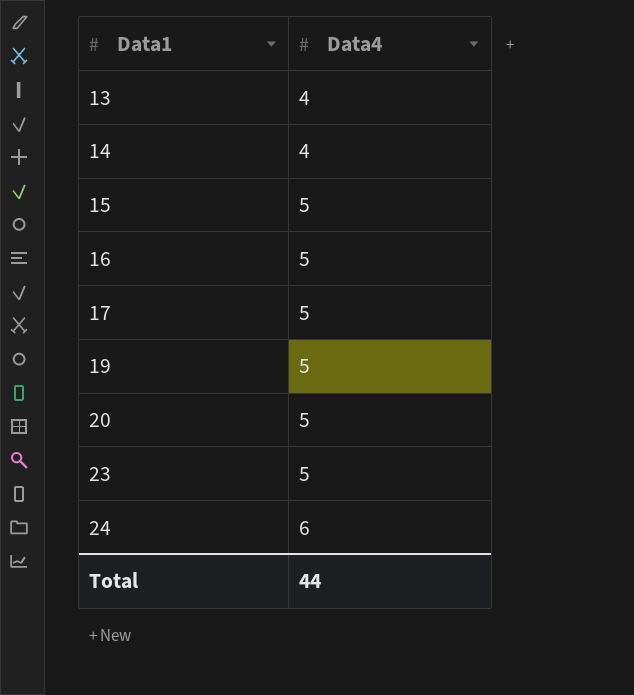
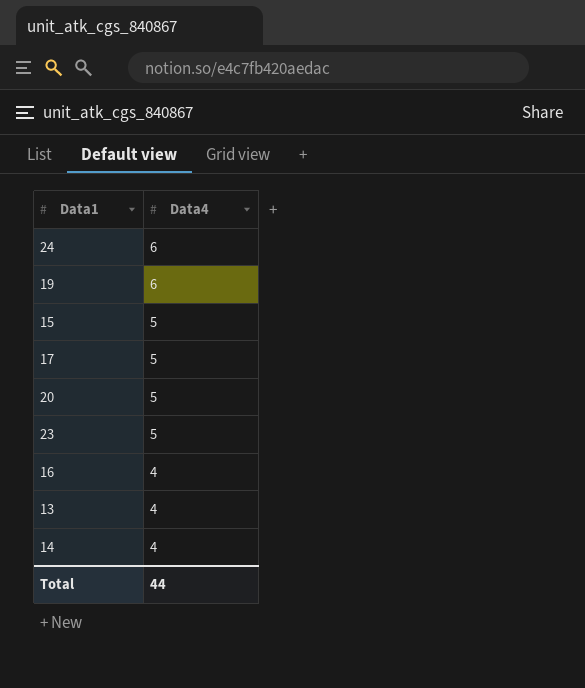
row order: Data1 ascending -> Data4 descending
19 | Data4: 5 -> 6
16 | Data4: 5 -> 4

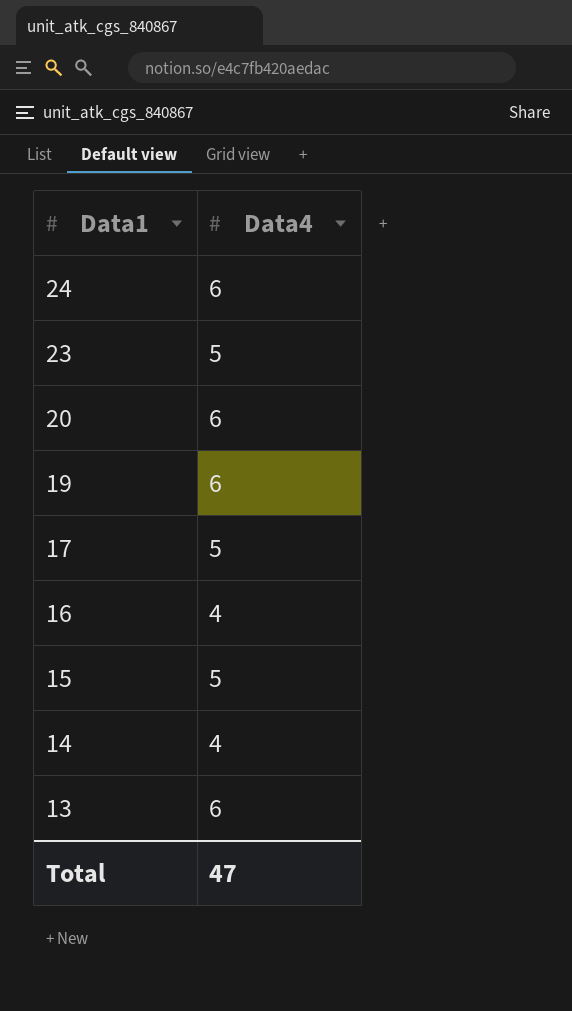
row order: Data4 descending -> Data1 descending
20 | Data4: 5 -> 6
13 | Data4: 4 -> 6
Total | Data4: 44 -> 47

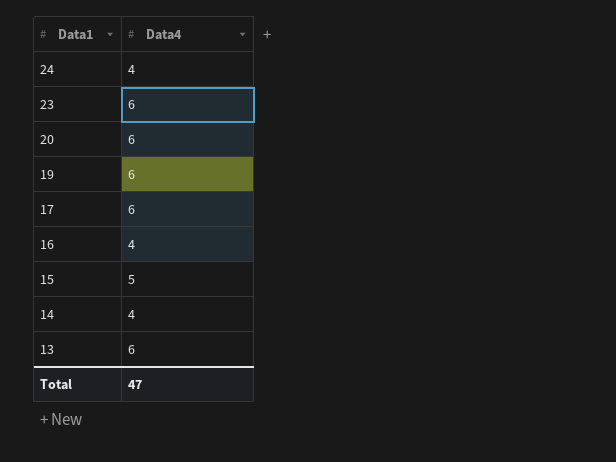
24 | Data4: 6 -> 4
23 | Data4: 5 -> 6
17 | Data4: 5 -> 6

